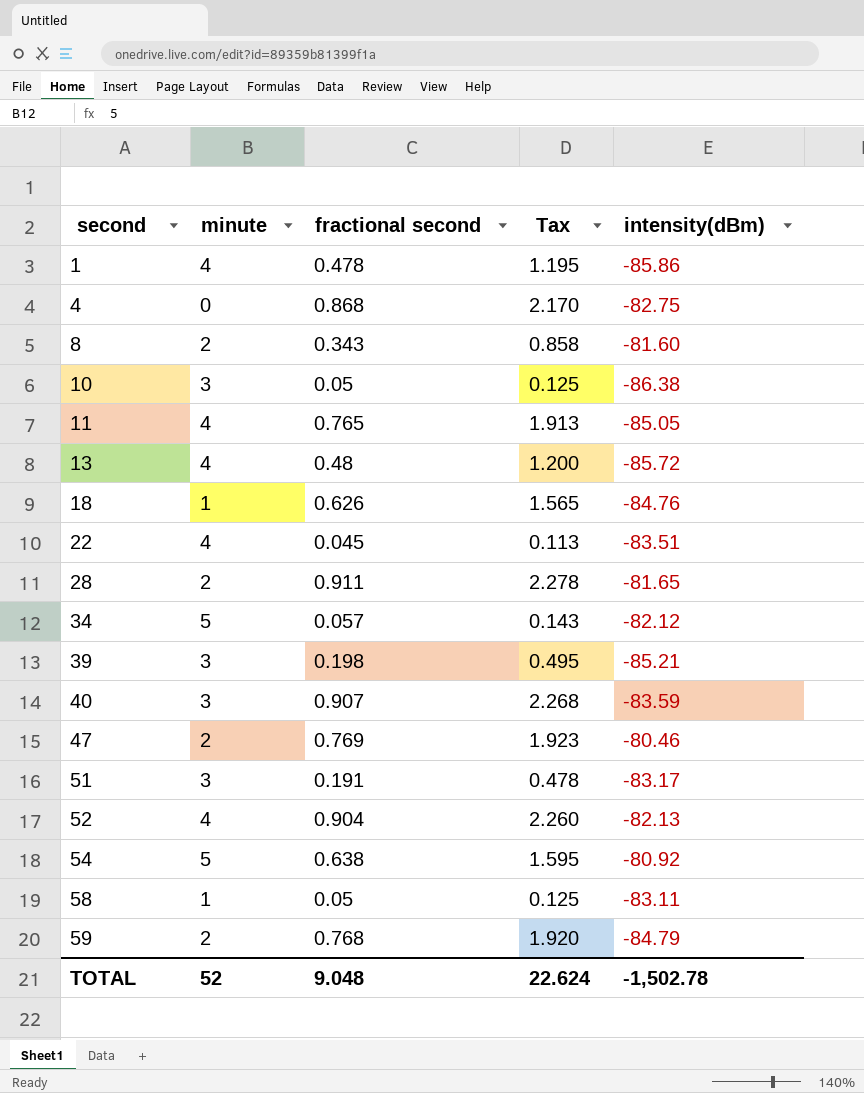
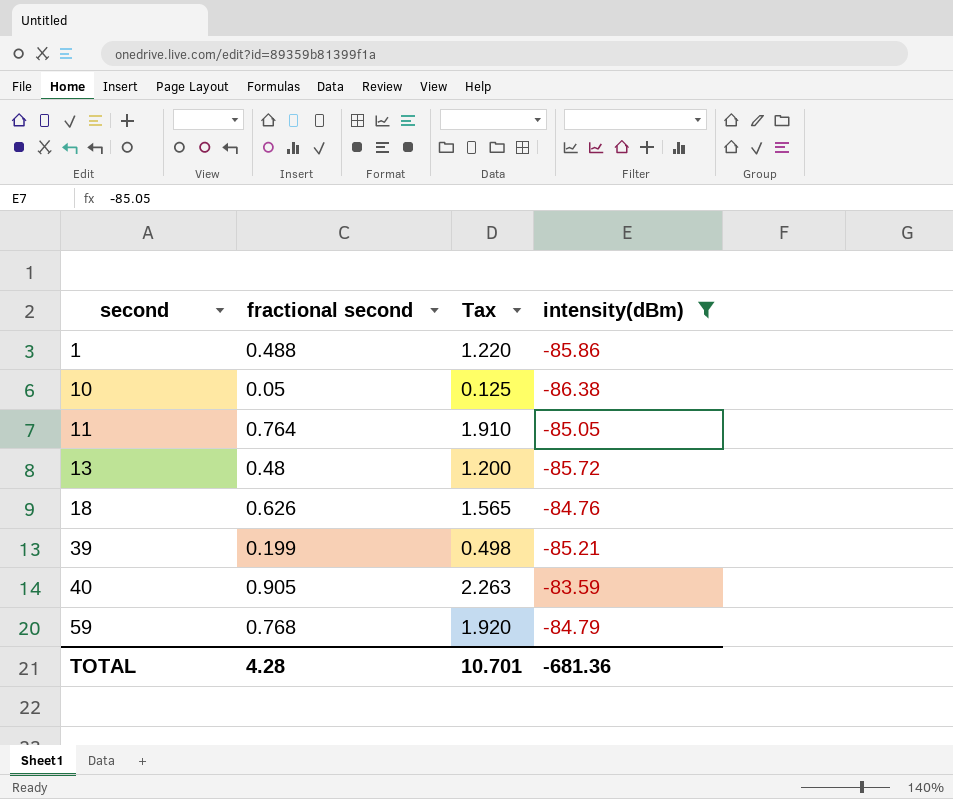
filter: none -> intensity(dBm) <= -83.59
column minute | position: 2 -> none
1 | fractional second: 0.478 -> 0.488
1 | Tax: 1.195 -> 1.220
11 | fractional second: 0.765 -> 0.764
11 | Tax: 1.913 -> 1.910
39 | fractional second: 0.198 -> 0.199
39 | Tax: 0.495 -> 0.498
40 | fractional second: 0.907 -> 0.905
40 | Tax: 2.268 -> 2.263
TOTAL | fractional second: 9.048 -> 4.28
TOTAL | Tax: 22.624 -> 10.701
TOTAL | intensity(dBm): -1,502.78 -> -681.36

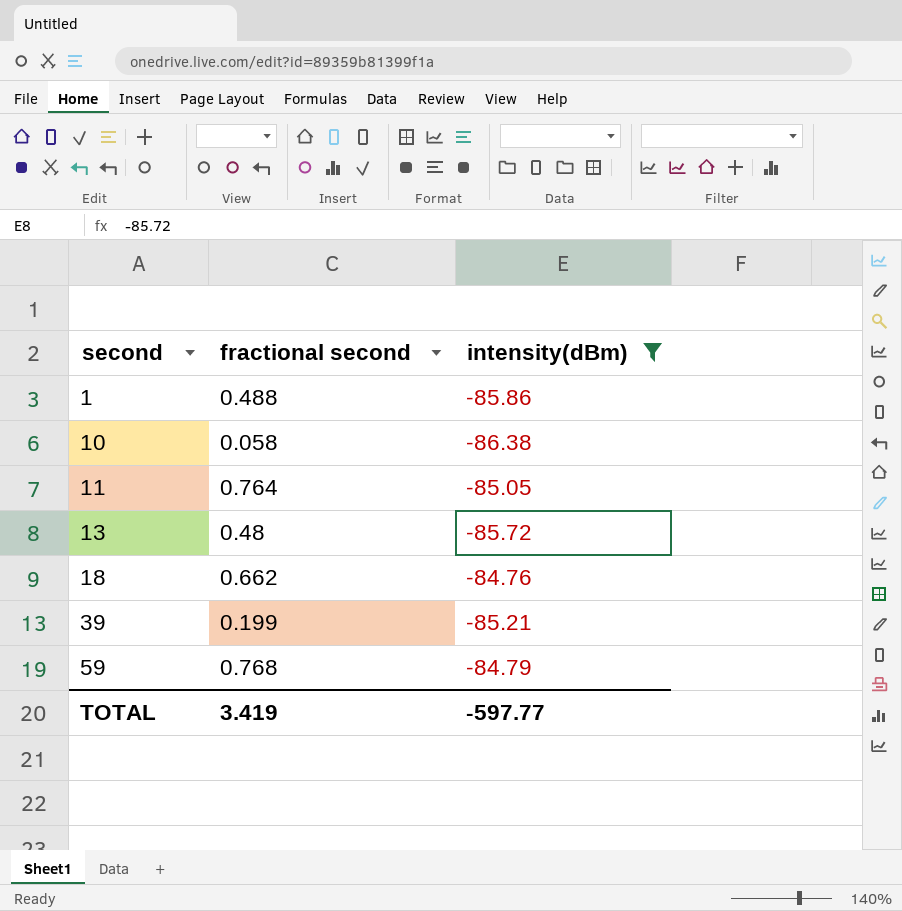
column Tax | formula: [fractional second] * 2.5 -> none
row 40: 0.905 | 2.263 | -83.59 -> none
10 | fractional second: 0.05 -> 0.058
18 | fractional second: 0.626 -> 0.662
TOTAL | fractional second: 4.28 -> 3.419
TOTAL | intensity(dBm): -681.36 -> -597.77

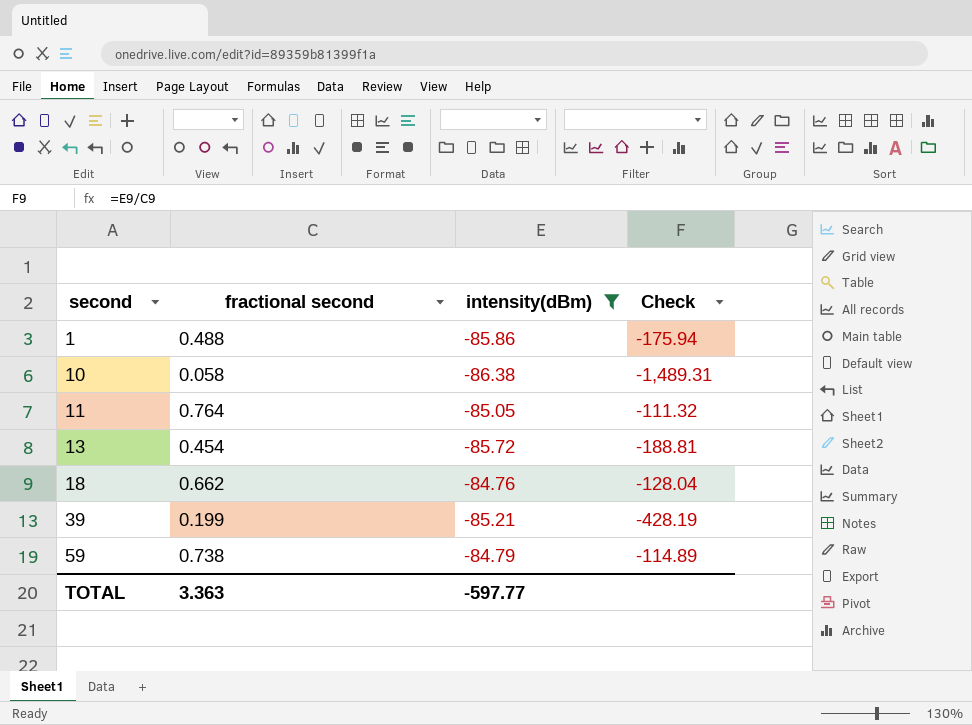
column Check | formula: none -> [intensity(dBm)] / [fractional second]
13 | fractional second: 0.48 -> 0.454
59 | fractional second: 0.768 -> 0.738
TOTAL | fractional second: 3.419 -> 3.363

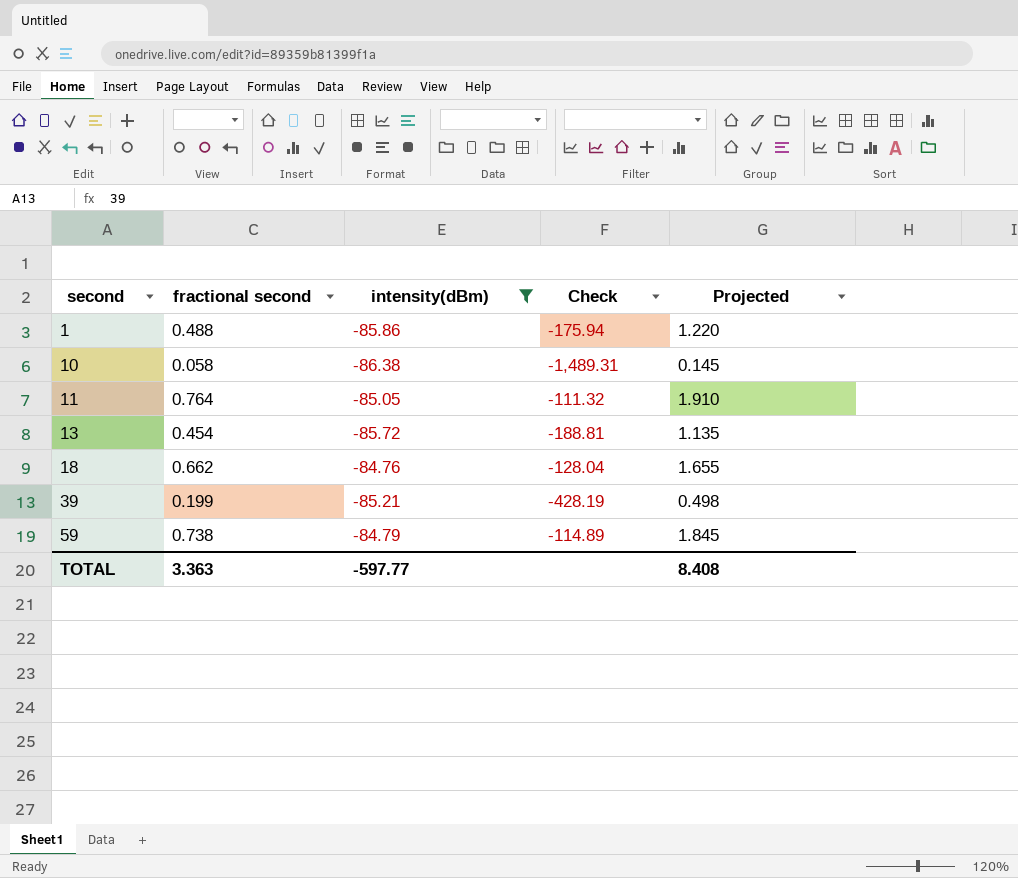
column Projected | formula: none -> [fractional second] * 2.5

